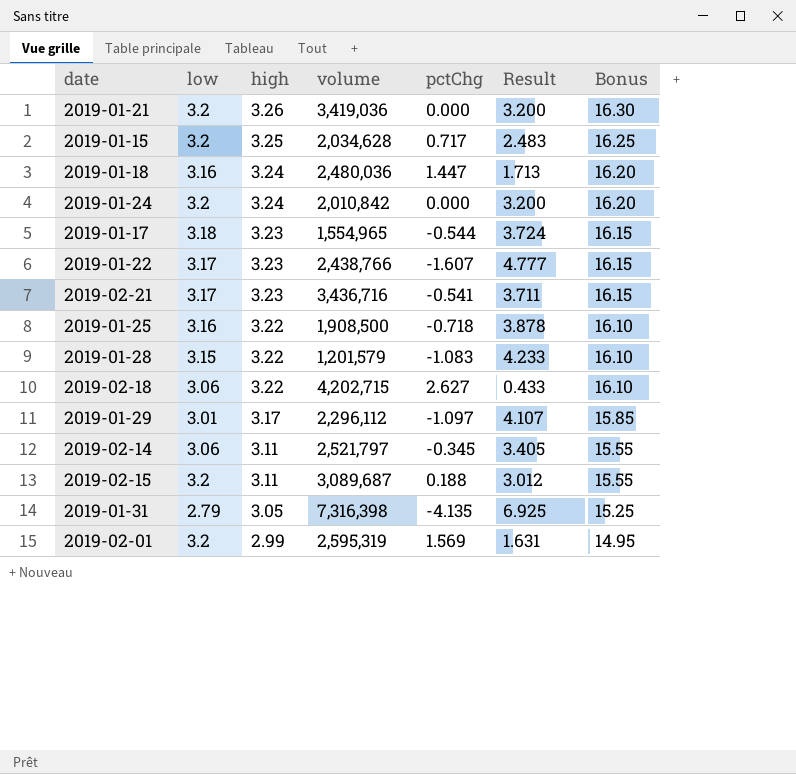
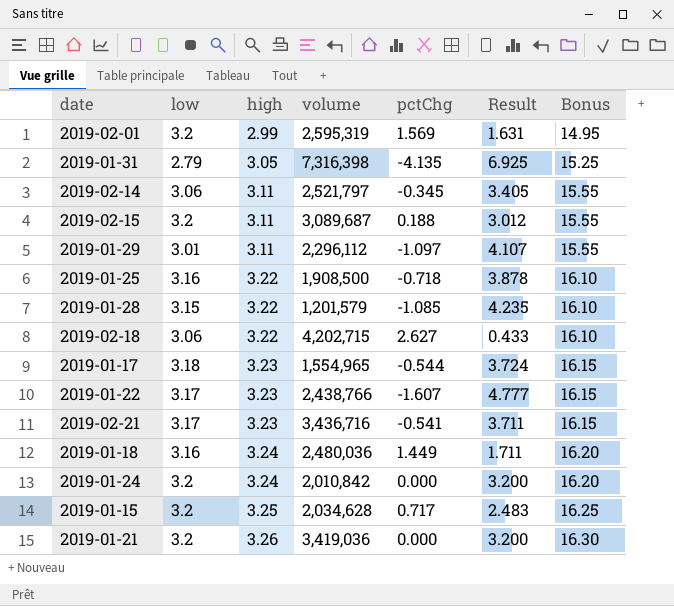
row order: high descending -> high ascending
2019-01-29 | high: 3.17 -> 3.11
2019-01-29 | Bonus: 15.85 -> 15.55
2019-01-28 | pctChg: -1.083 -> -1.085
2019-01-28 | Result: 4.233 -> 4.235
2019-01-18 | pctChg: 1.447 -> 1.449
2019-01-18 | Result: 1.713 -> 1.711

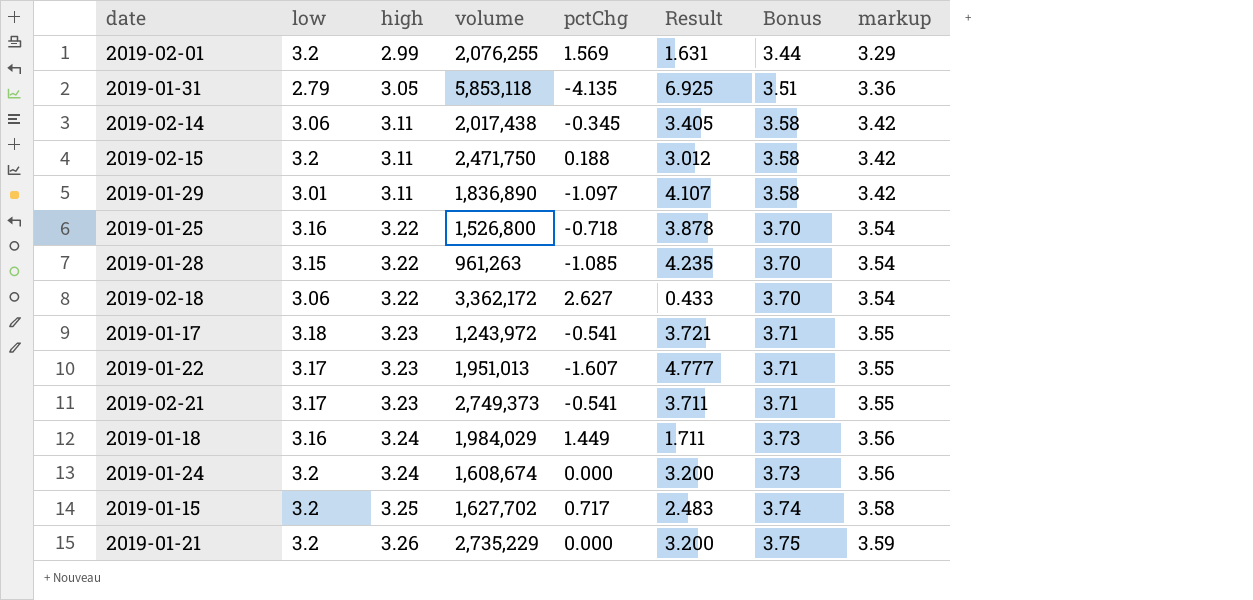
column Bonus | formula: [high] * 5 -> [high] * 1.15
column markup | formula: none -> [high] * 1.1
2019-02-01 | volume: 2,595,319 -> 2,076,255
2019-01-31 | volume: 7,316,398 -> 5,853,118
2019-02-14 | volume: 2,521,797 -> 2,017,438
2019-02-15 | volume: 3,089,687 -> 2,471,750
2019-01-29 | volume: 2,296,112 -> 1,836,890
2019-01-25 | volume: 1,908,500 -> 1,526,800
2019-01-28 | volume: 1,201,579 -> 961,263
2019-02-18 | volume: 4,202,715 -> 3,362,172
2019-01-17 | volume: 1,554,965 -> 1,243,972
2019-01-17 | pctChg: -0.544 -> -0.541
2019-01-17 | Result: 3.724 -> 3.721
2019-01-22 | volume: 2,438,766 -> 1,951,013
2019-02-21 | volume: 3,436,716 -> 2,749,373
2019-01-18 | volume: 2,480,036 -> 1,984,029
2019-01-24 | volume: 2,010,842 -> 1,608,674
2019-01-15 | volume: 2,034,628 -> 1,627,702
2019-01-21 | volume: 3,419,036 -> 2,735,229

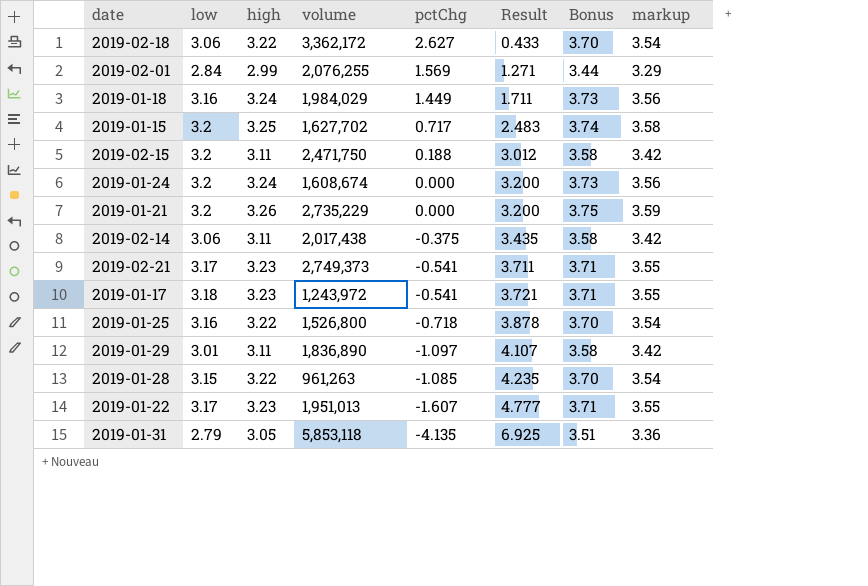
row order: high ascending -> Result ascending
2019-02-01 | low: 3.2 -> 2.84
2019-02-01 | Result: 1.631 -> 1.271
2019-02-14 | pctChg: -0.345 -> -0.375
2019-02-14 | Result: 3.405 -> 3.435

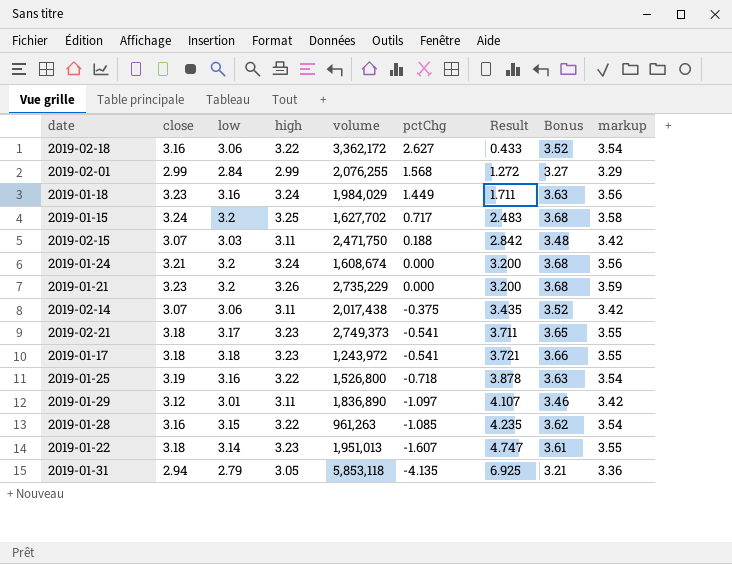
column close | position: none -> 2
column Bonus | formula: [high] * 1.15 -> [low] * 1.15
2019-02-01 | pctChg: 1.569 -> 1.568
2019-02-01 | Result: 1.271 -> 1.272
2019-02-15 | low: 3.2 -> 3.03
2019-02-15 | Result: 3.012 -> 2.842
2019-01-22 | low: 3.17 -> 3.14
2019-01-22 | Result: 4.777 -> 4.747

